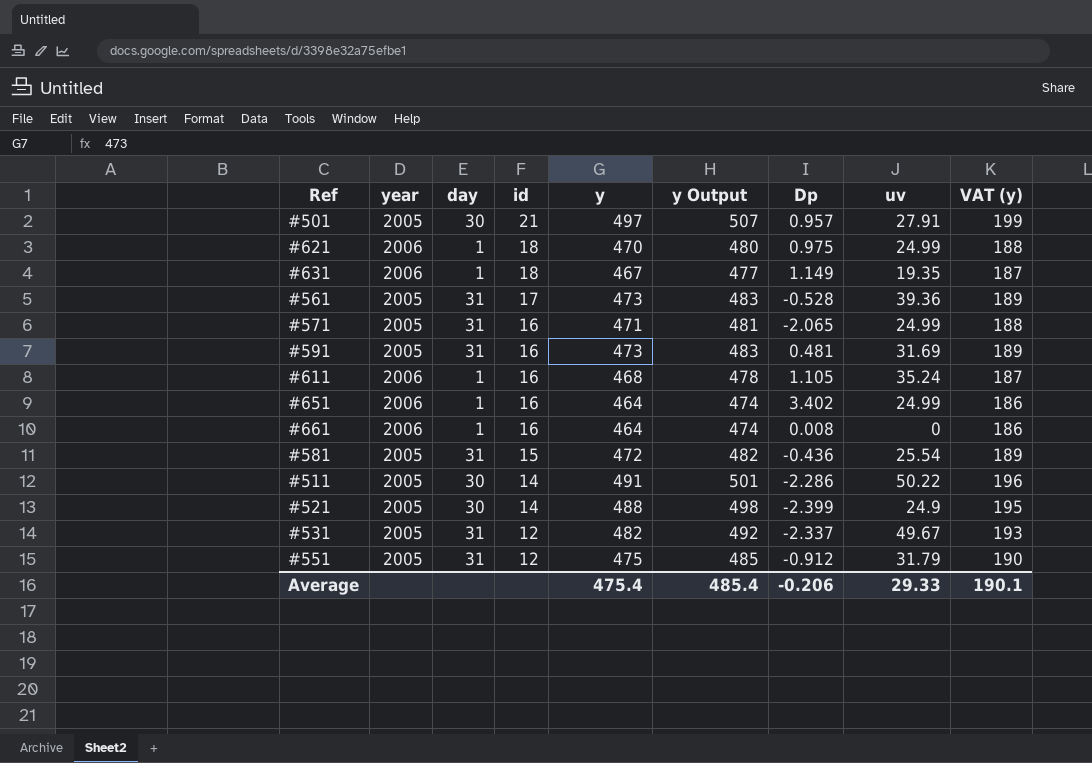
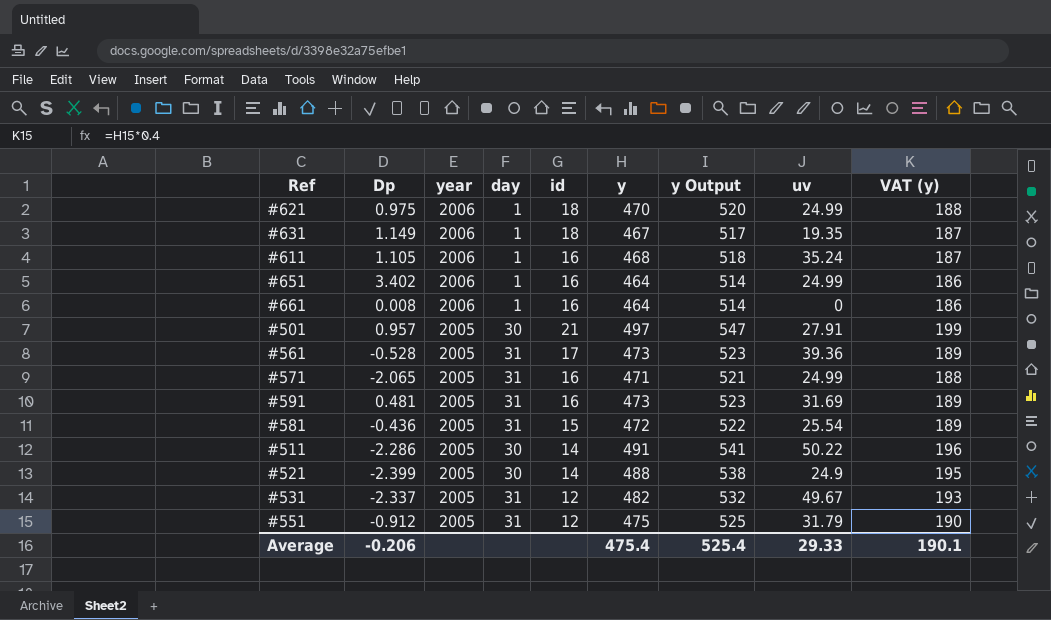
row order: id descending -> year descending
column Dp | position: 7 -> 2
column y Output | formula: [y] + 10 -> [y] + 50
Average | y Output: 485.4 -> 525.4

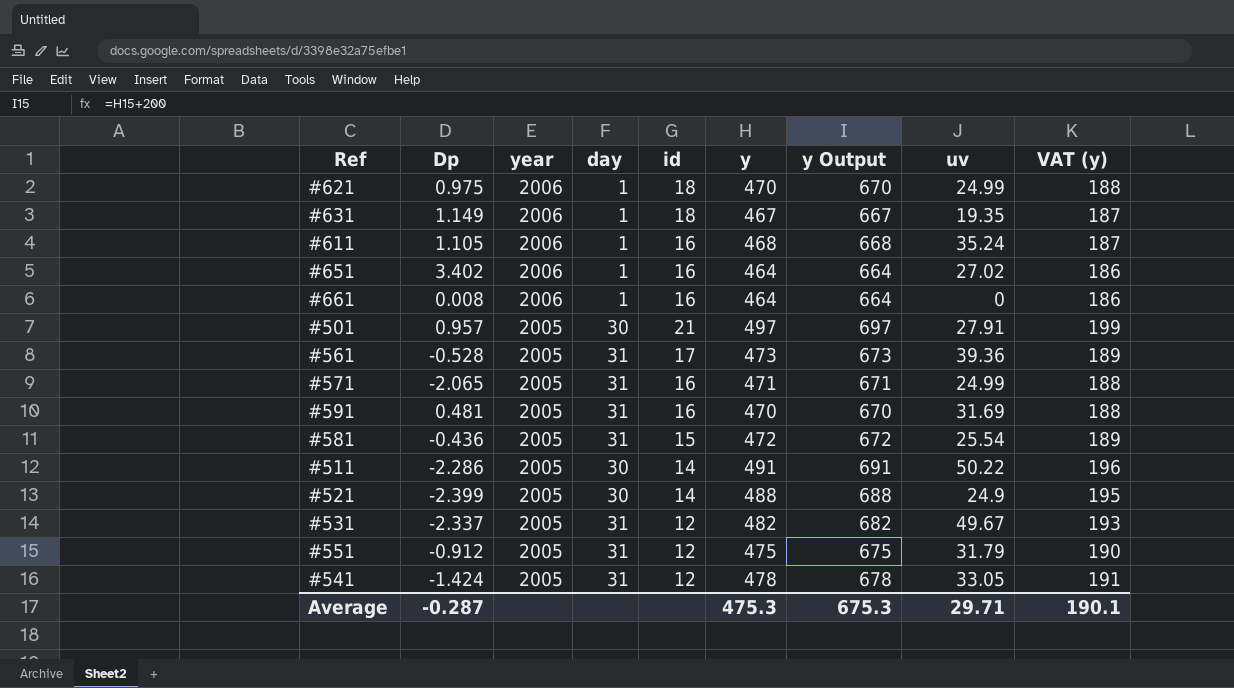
column y Output | formula: [y] + 50 -> [y] + 200
#651 | uv: 24.99 -> 27.02
#591 | y: 473 -> 470
#591 | VAT (y): 189 -> 188
row #541: none -> -1.424 | 2005 | 31 | 12 | 478 | 678 | 33.05 | 191
Average | Dp: -0.206 -> -0.287
Average | y: 475.4 -> 475.3
Average | y Output: 525.4 -> 675.3
Average | uv: 29.33 -> 29.71

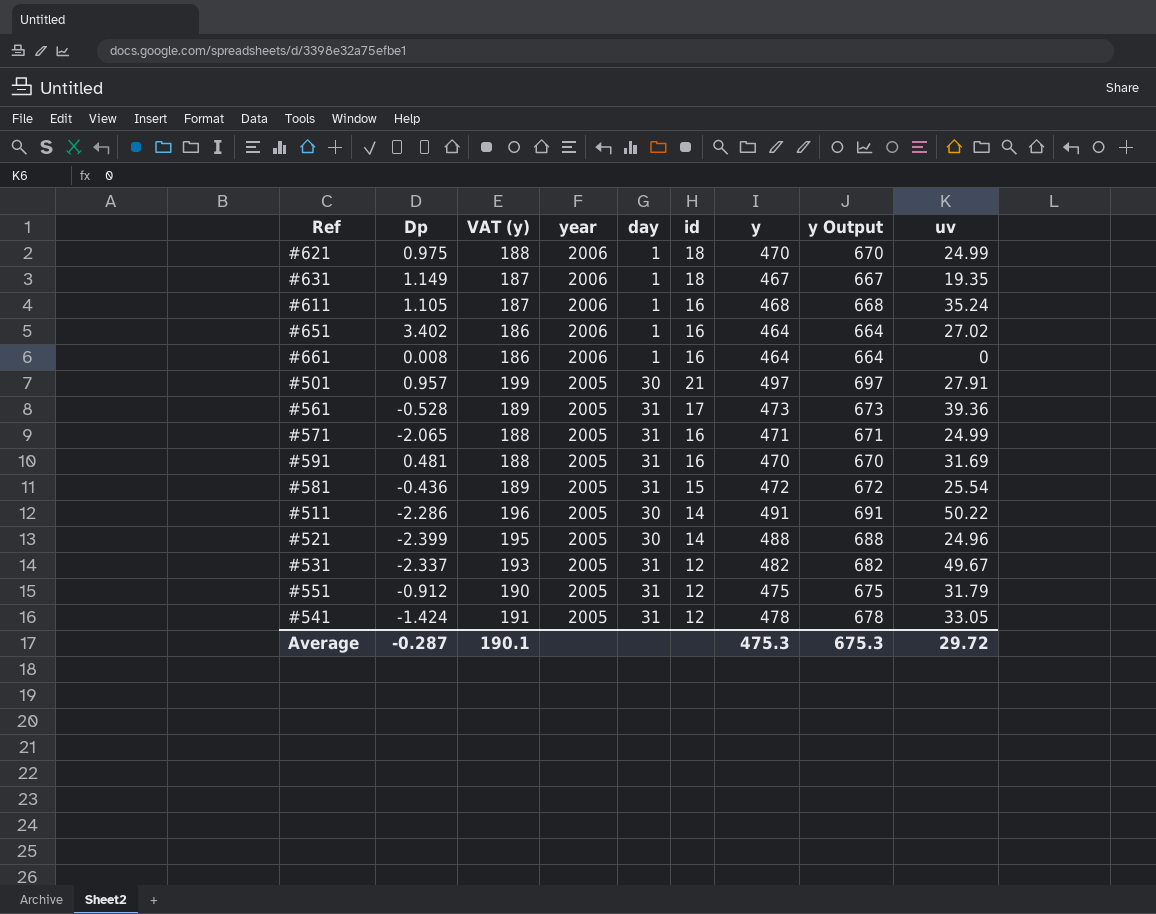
column VAT (y) | position: 9 -> 3
#521 | uv: 24.9 -> 24.96
Average | uv: 29.71 -> 29.72

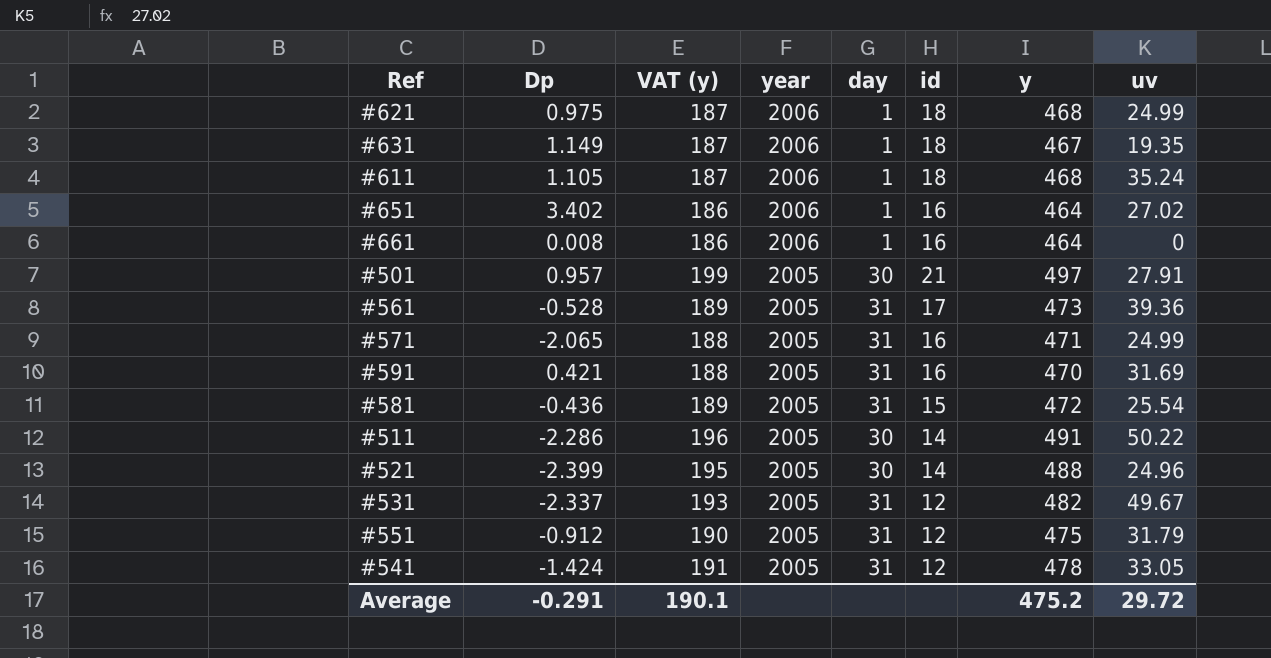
column y Output | formula: [y] + 200 -> none
#621 | VAT (y): 188 -> 187
#621 | y: 470 -> 468
#611 | id: 16 -> 18
#591 | Dp: 0.481 -> 0.421
Average | Dp: -0.287 -> -0.291
Average | y: 475.3 -> 475.2

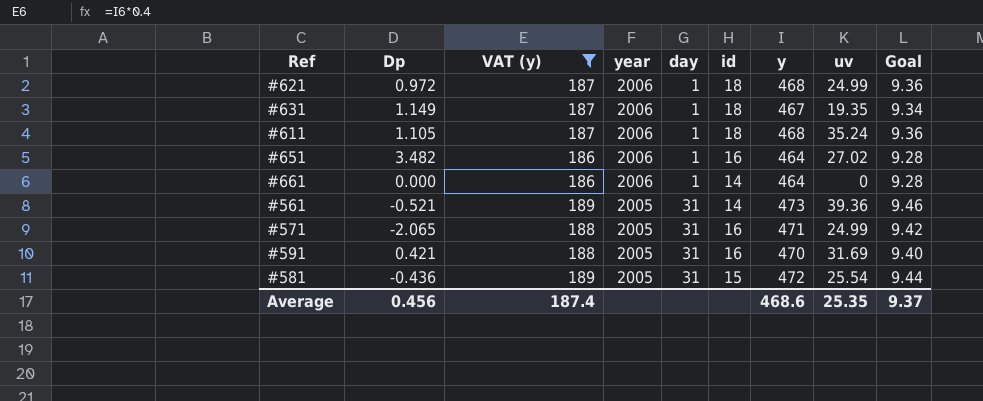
filter: none -> VAT (y) <= 189
column Goal | formula: none -> [y] * 0.02
#621 | Dp: 0.975 -> 0.972
#651 | Dp: 3.402 -> 3.482
#661 | Dp: 0.008 -> 0.000
#661 | id: 16 -> 14
#561 | Dp: -0.528 -> -0.521
#561 | id: 17 -> 14
Average | Dp: -0.291 -> 0.456
Average | VAT (y): 190.1 -> 187.4
Average | y: 475.2 -> 468.6
Average | uv: 29.72 -> 25.35

